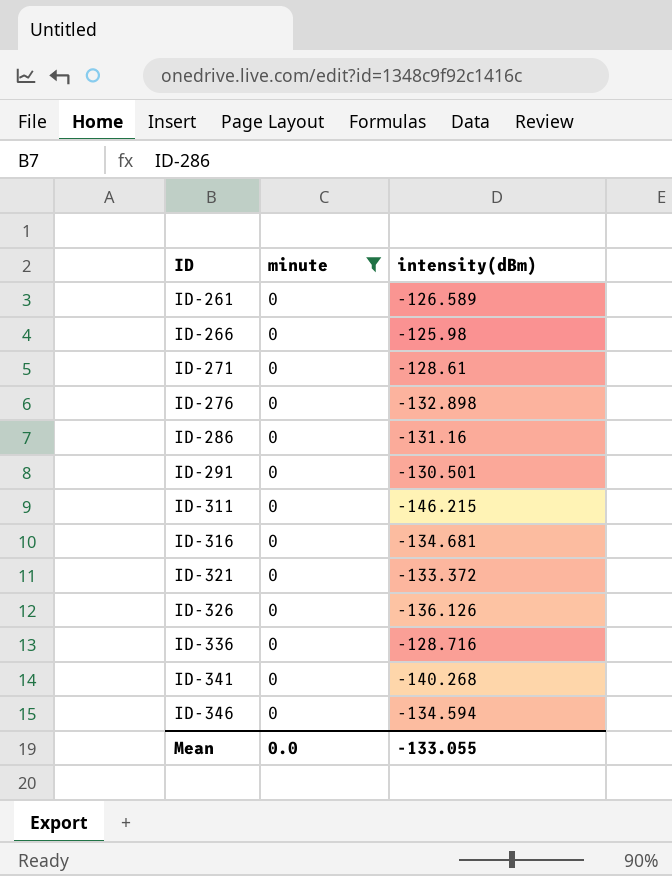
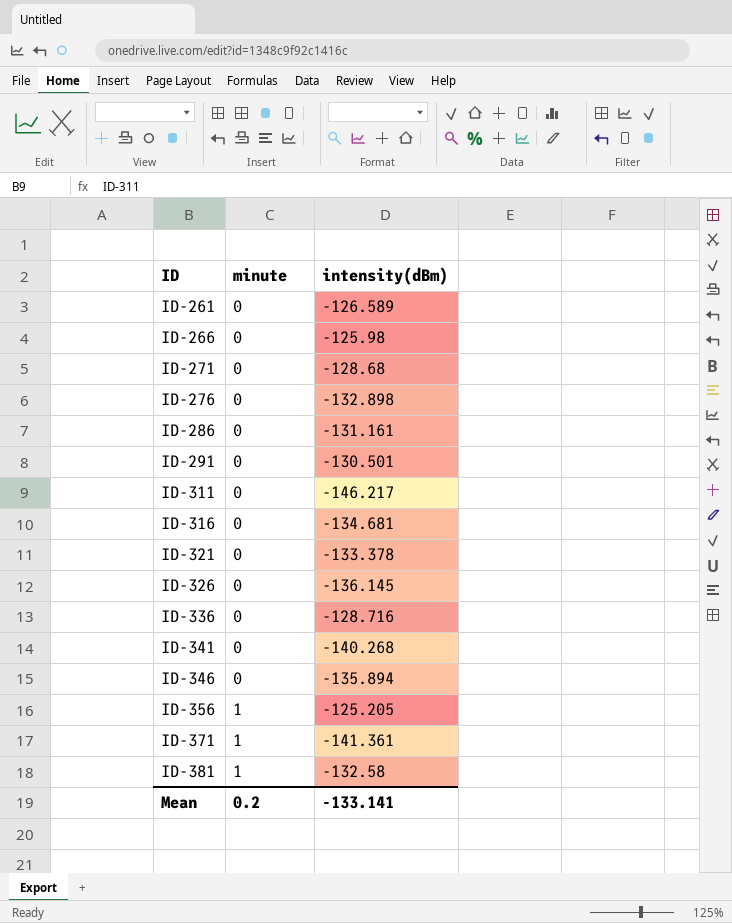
filter: minute = 0 -> none
ID-271 | intensity(dBm): -128.61 -> -128.68
ID-286 | intensity(dBm): -131.16 -> -131.161
ID-311 | intensity(dBm): -146.215 -> -146.217
ID-321 | intensity(dBm): -133.372 -> -133.378
ID-326 | intensity(dBm): -136.126 -> -136.145
ID-346 | intensity(dBm): -134.594 -> -135.894
Mean | minute: 0.0 -> 0.2
Mean | intensity(dBm): -133.055 -> -133.141

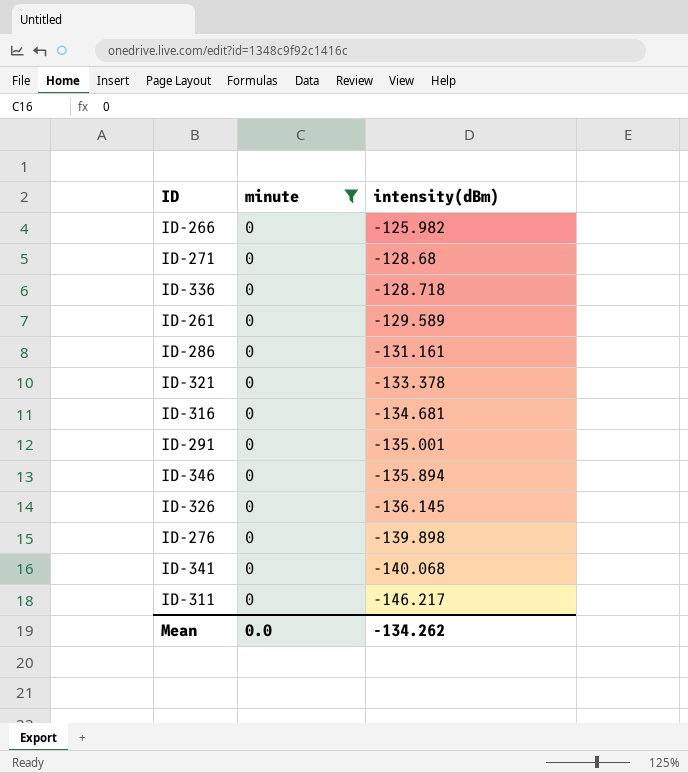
filter: none -> minute = 0
row order: ID ascending -> intensity(dBm) descending
ID-266 | intensity(dBm): -125.98 -> -125.982
ID-336 | intensity(dBm): -128.716 -> -128.718
ID-261 | intensity(dBm): -126.589 -> -129.589
ID-291 | intensity(dBm): -130.501 -> -135.001
ID-276 | intensity(dBm): -132.898 -> -139.898
ID-341 | intensity(dBm): -140.268 -> -140.068
Mean | minute: 0.2 -> 0.0
Mean | intensity(dBm): -133.141 -> -134.262

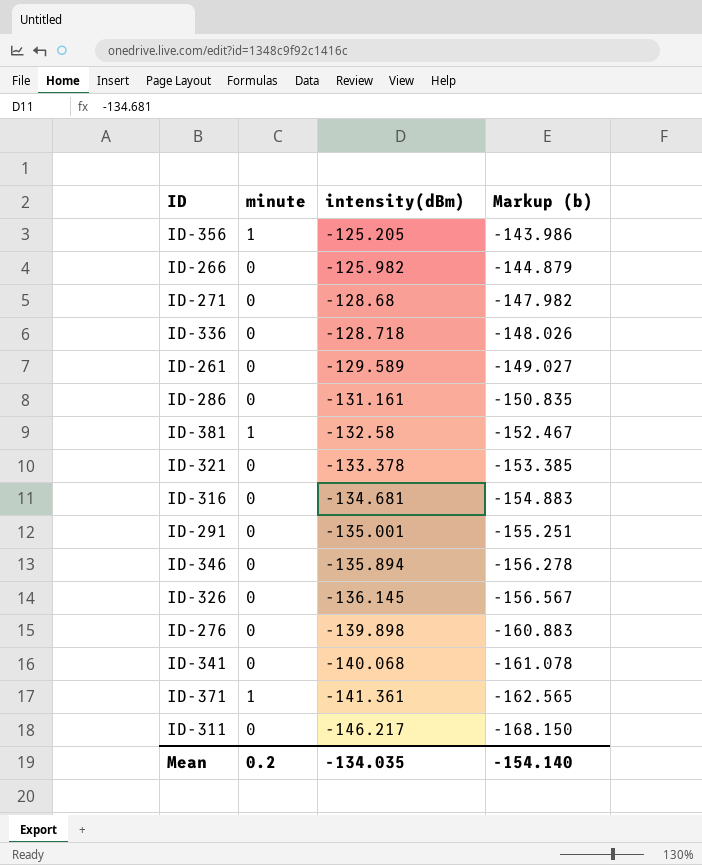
filter: minute = 0 -> none
column Markup (b) | formula: none -> [intensity(dBm)] * 1.15
Mean | minute: 0.0 -> 0.2
Mean | intensity(dBm): -134.262 -> -134.035

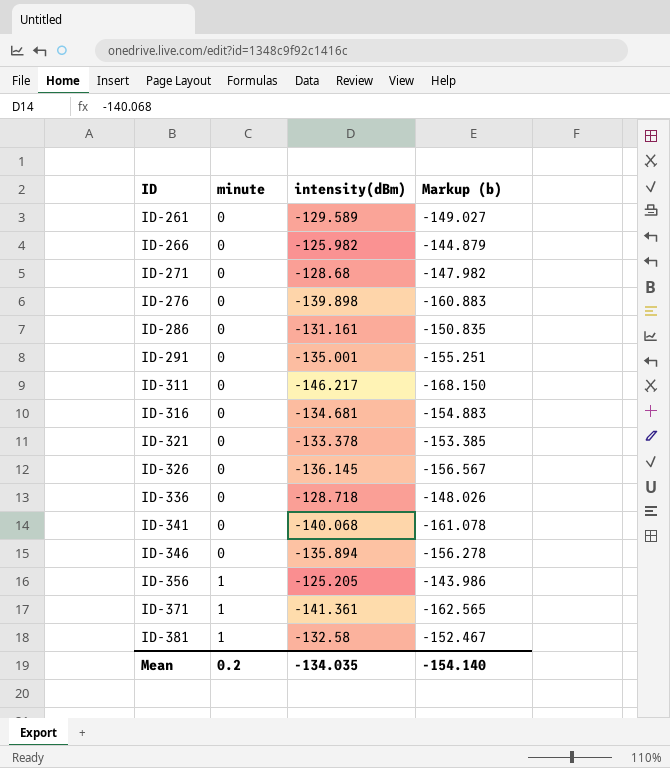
row order: intensity(dBm) descending -> ID ascending

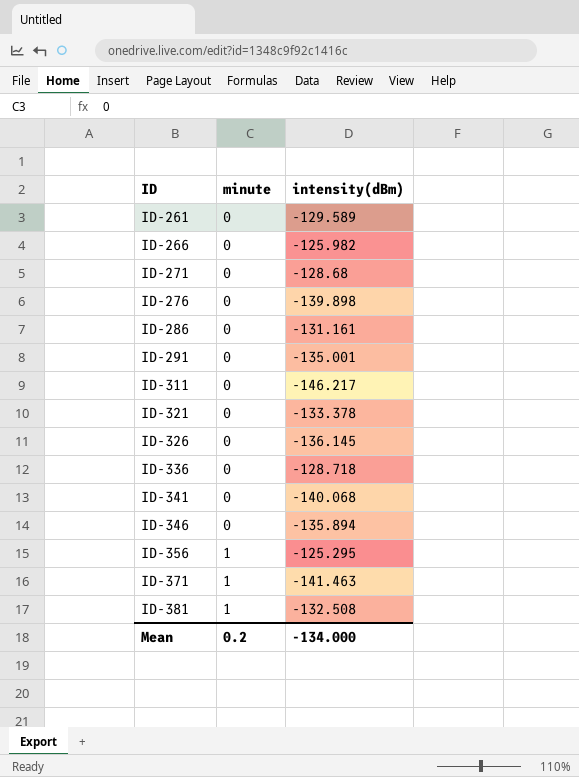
column Markup (b) | formula: [intensity(dBm)] * 1.15 -> none
row ID-316: 0 | -134.681 | -154.883 -> none
ID-356 | intensity(dBm): -125.205 -> -125.295
ID-371 | intensity(dBm): -141.361 -> -141.463
ID-381 | intensity(dBm): -132.58 -> -132.508
Mean | intensity(dBm): -134.035 -> -134.000

